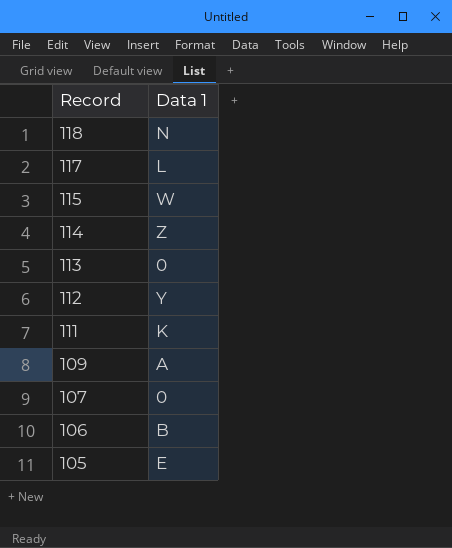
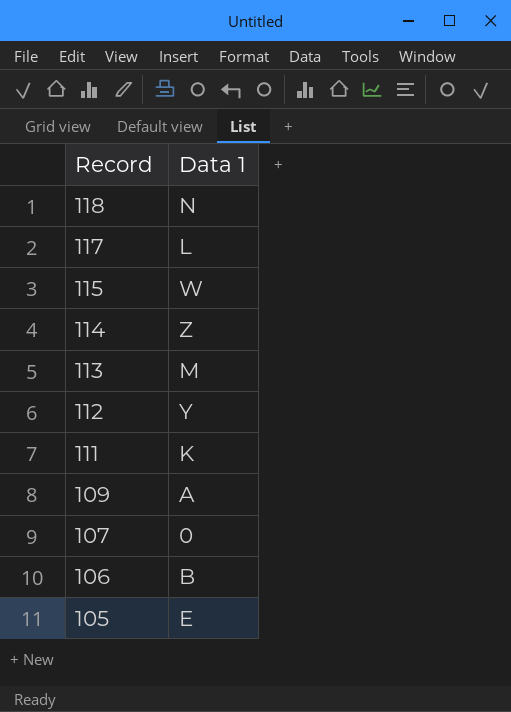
113 | Data 1: 0 -> M

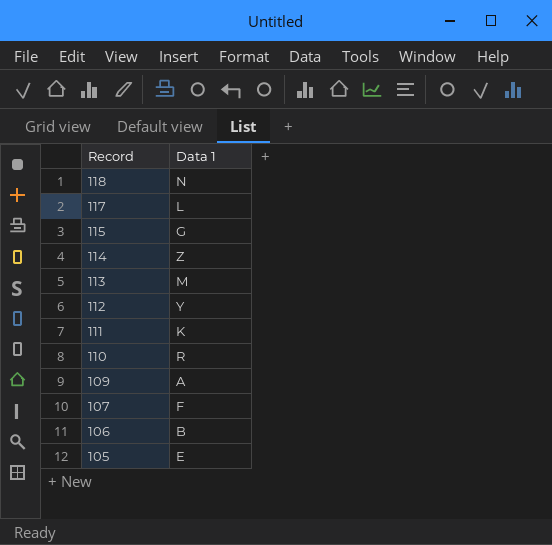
115 | Data 1: W -> G
row 110: none -> R
107 | Data 1: 0 -> F

